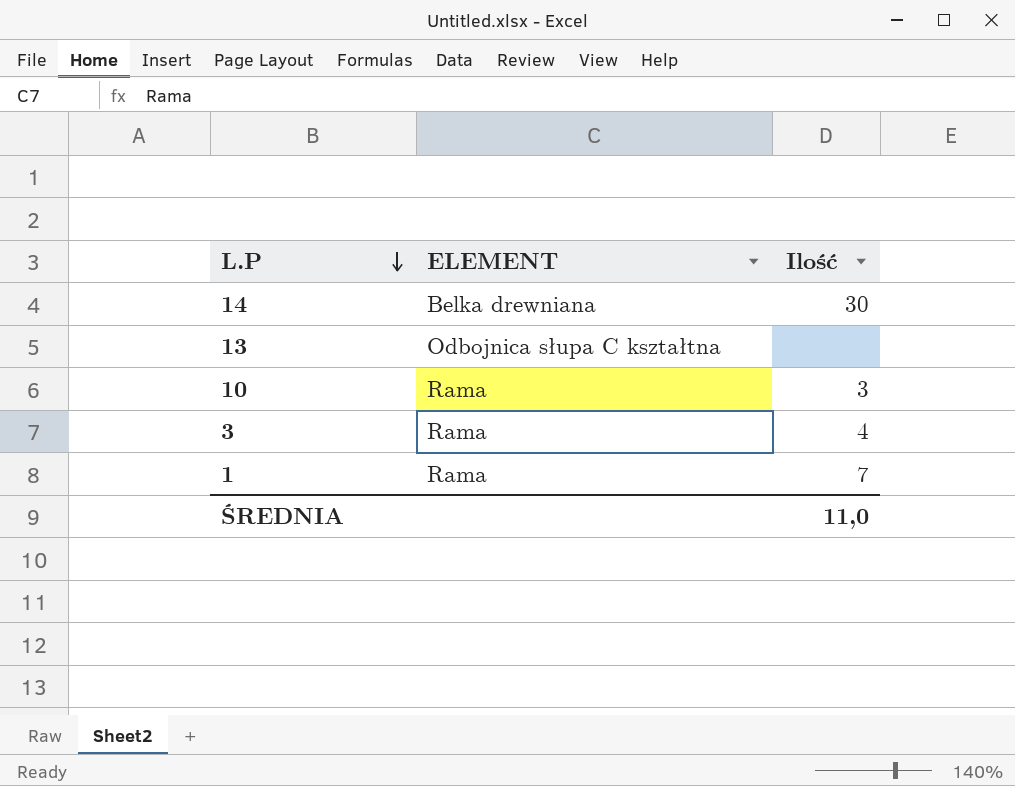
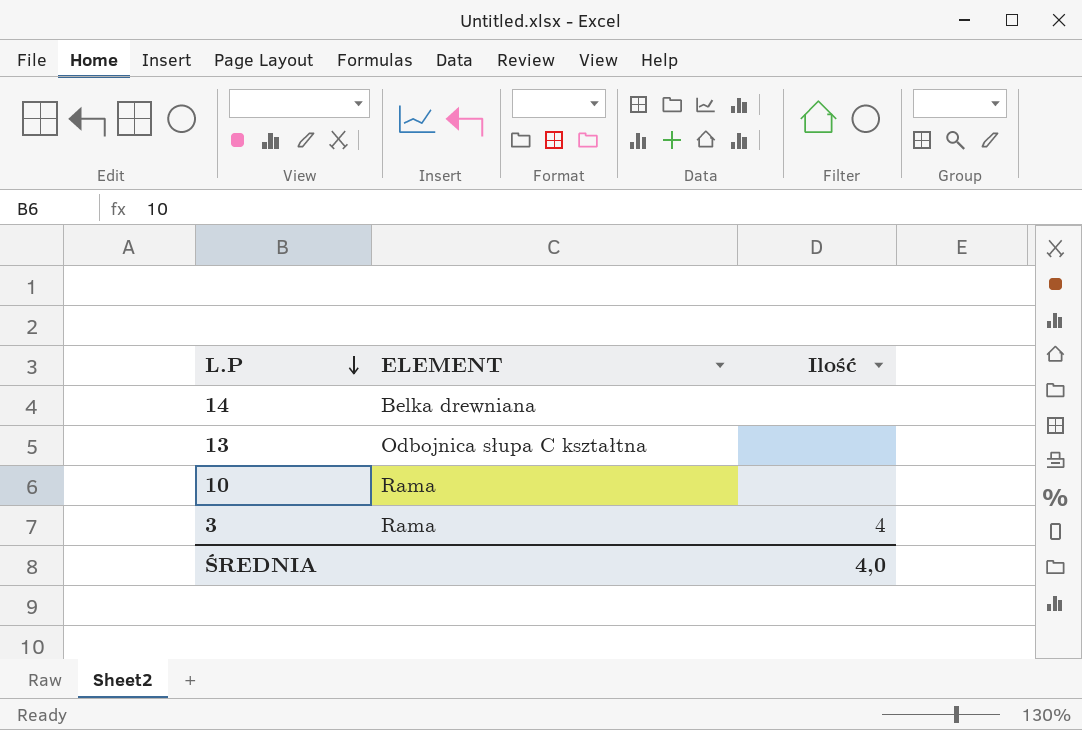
row 1: Rama | 7 -> none
14 | Ilość: 30 -> none
10 | Ilość: 3 -> none
ŚREDNIA | Ilość: 11,0 -> 4,0

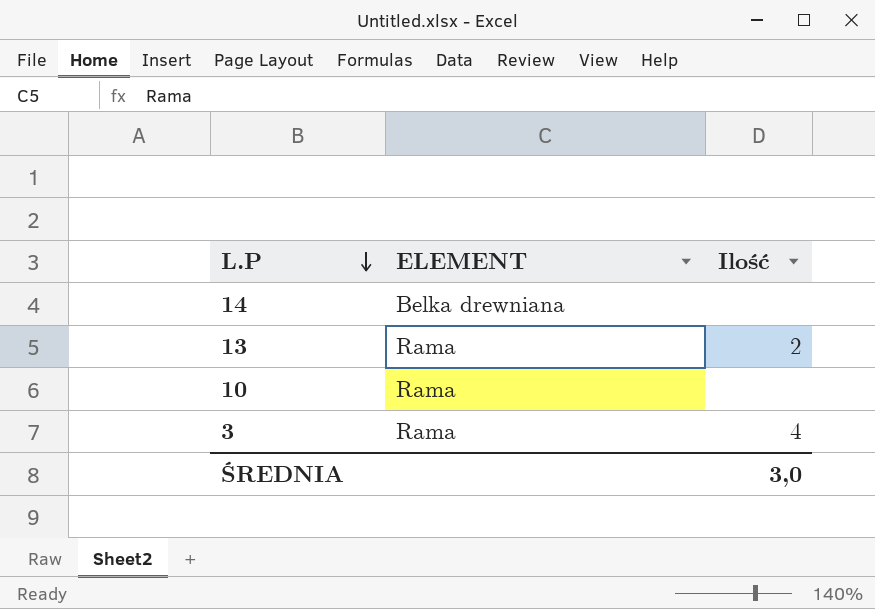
13 | ELEMENT: Odbojnica słupa C kształtna -> Rama
13 | Ilość: none -> 2
ŚREDNIA | Ilość: 4,0 -> 3,0

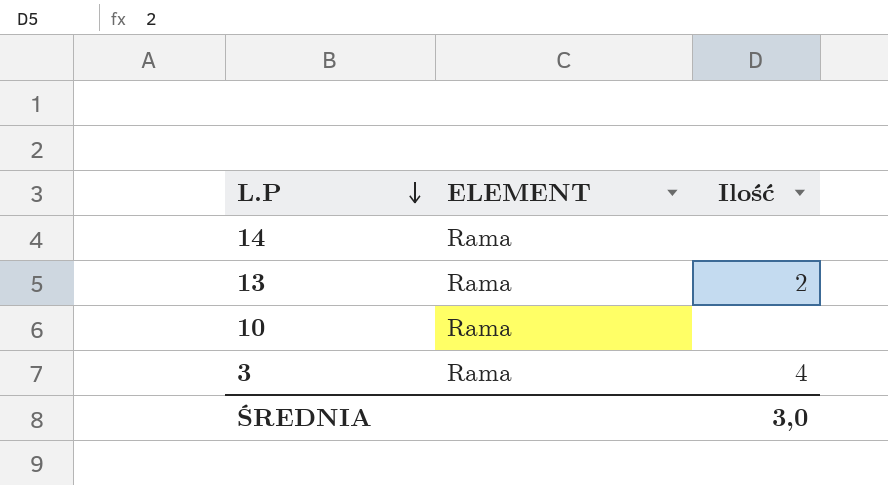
14 | ELEMENT: Belka drewniana -> Rama

